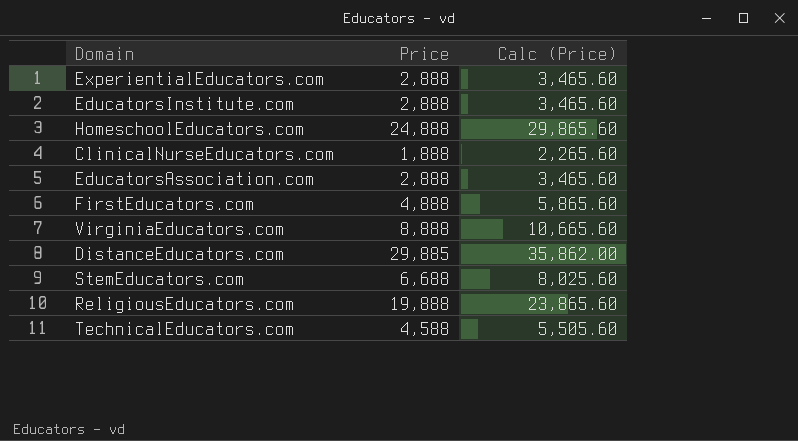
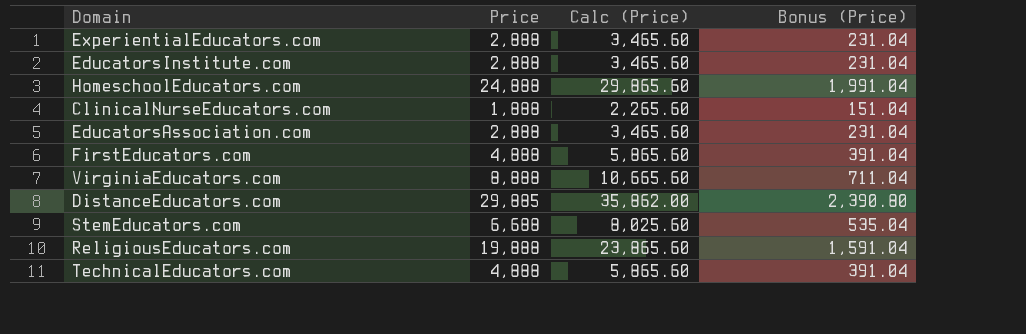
column Bonus (Price) | formula: none -> [Price] * 0.08
TechnicalEducators.com | Price: 4,588 -> 4,888
TechnicalEducators.com | Calc (Price): 5,505.60 -> 5,865.60

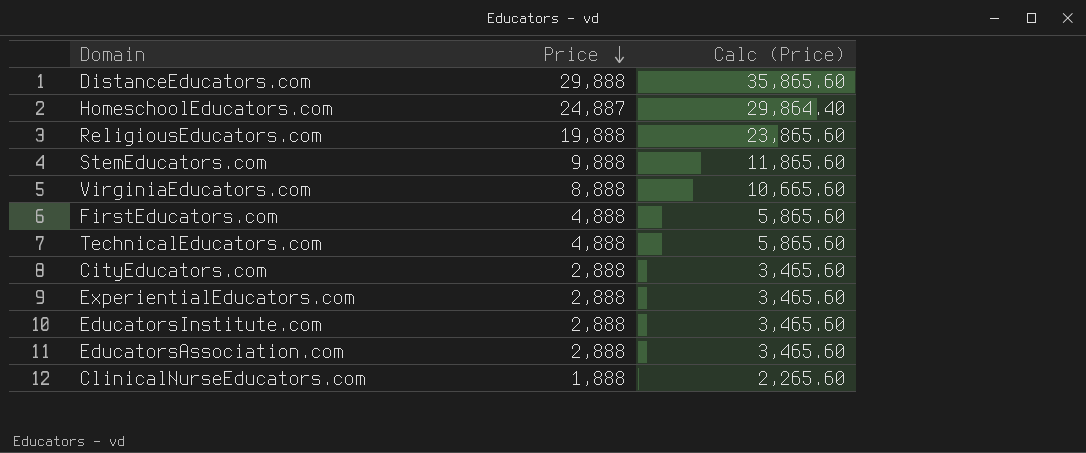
row order: none -> Price descending
column Bonus (Price) | formula: [Price] * 0.08 -> none
DistanceEducators.com | Price: 29,885 -> 29,888
DistanceEducators.com | Calc (Price): 35,862.00 -> 35,865.60
HomeschoolEducators.com | Price: 24,888 -> 24,887
HomeschoolEducators.com | Calc (Price): 29,865.60 -> 29,864.40
StemEducators.com | Price: 6,688 -> 9,888
StemEducators.com | Calc (Price): 8,025.60 -> 11,865.60
row CityEducators.com: none -> 2,888 | 3,465.60

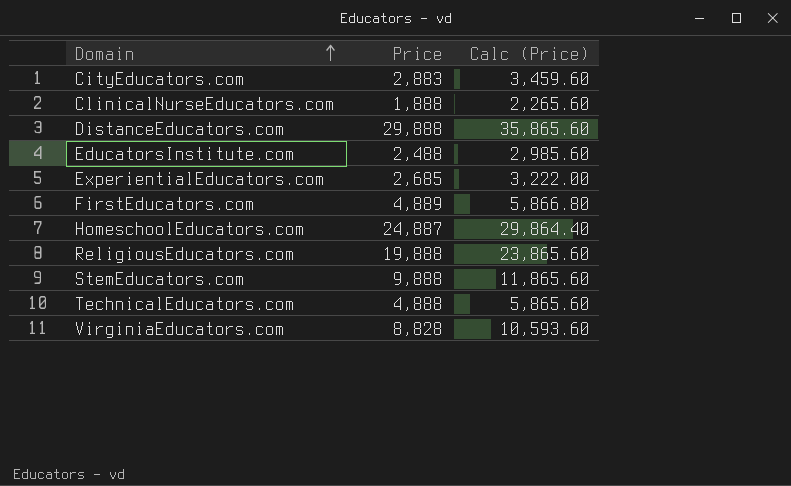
row order: Price descending -> Domain ascending
row EducatorsAssociation.com: 2,888 | 3,465.60 -> none
CityEducators.com | Price: 2,888 -> 2,883
CityEducators.com | Calc (Price): 3,465.60 -> 3,459.60
EducatorsInstitute.com | Price: 2,888 -> 2,488
EducatorsInstitute.com | Calc (Price): 3,465.60 -> 2,985.60
ExperientialEducators.com | Price: 2,888 -> 2,685
ExperientialEducators.com | Calc (Price): 3,465.60 -> 3,222.00
FirstEducators.com | Price: 4,888 -> 4,889
FirstEducators.com | Calc (Price): 5,865.60 -> 5,866.80
VirginiaEducators.com | Price: 8,888 -> 8,828
VirginiaEducators.com | Calc (Price): 10,665.60 -> 10,593.60

